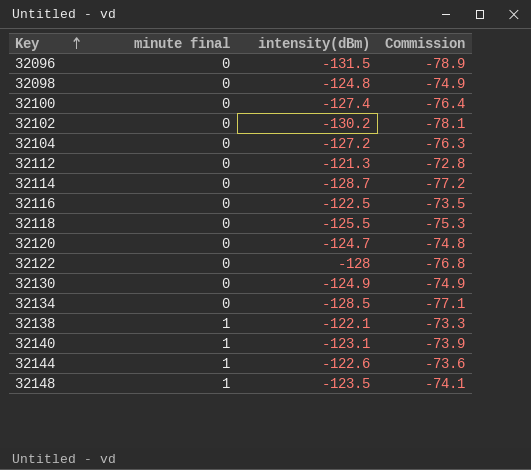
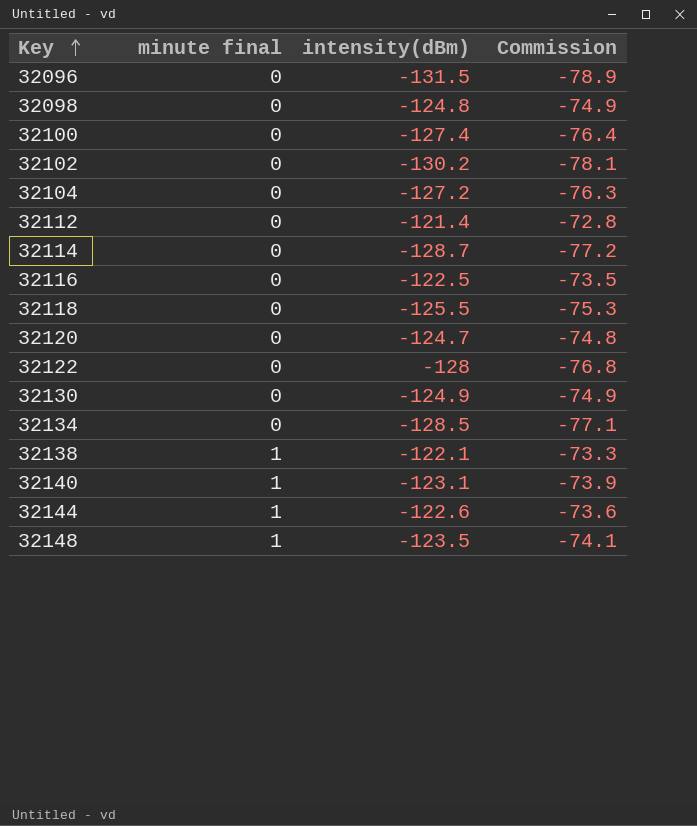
32112 | intensity(dBm): -121.3 -> -121.4

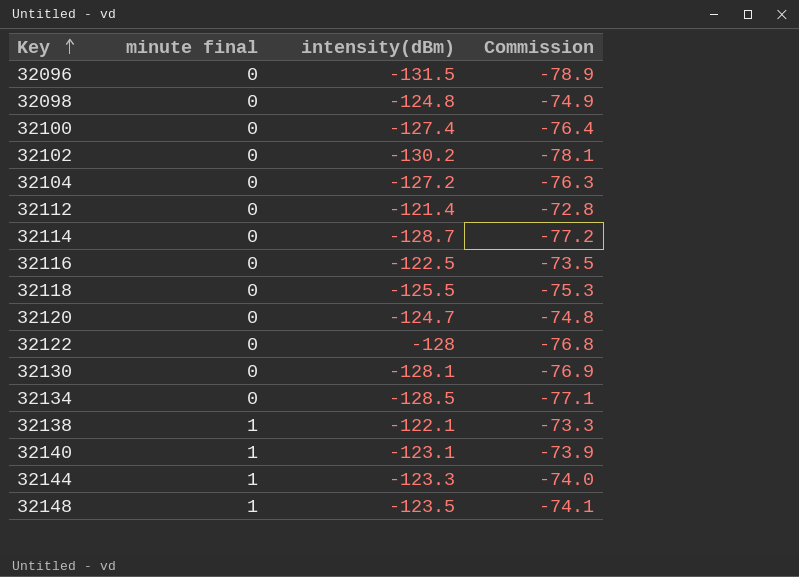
32130 | intensity(dBm): -124.9 -> -128.1
32130 | Commission: -74.9 -> -76.9
32144 | intensity(dBm): -122.6 -> -123.3
32144 | Commission: -73.6 -> -74.0

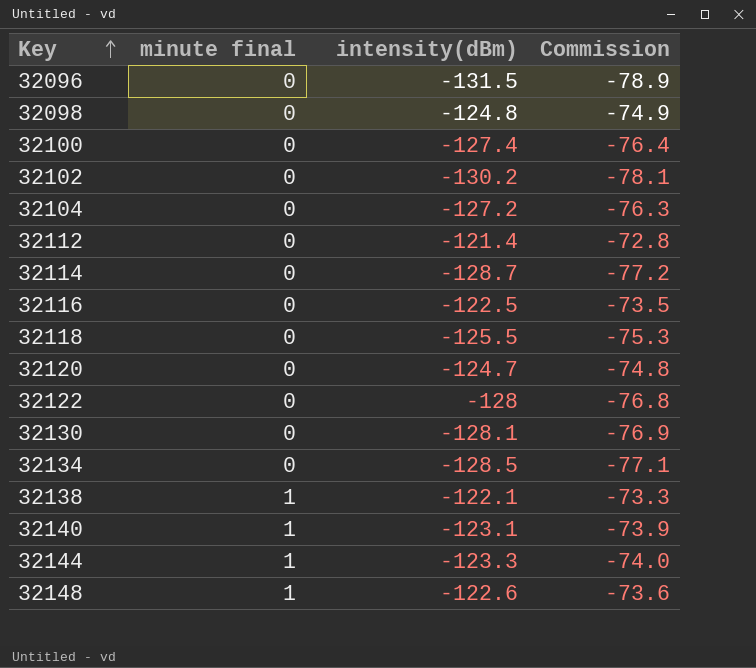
32148 | intensity(dBm): -123.5 -> -122.6
32148 | Commission: -74.1 -> -73.6

